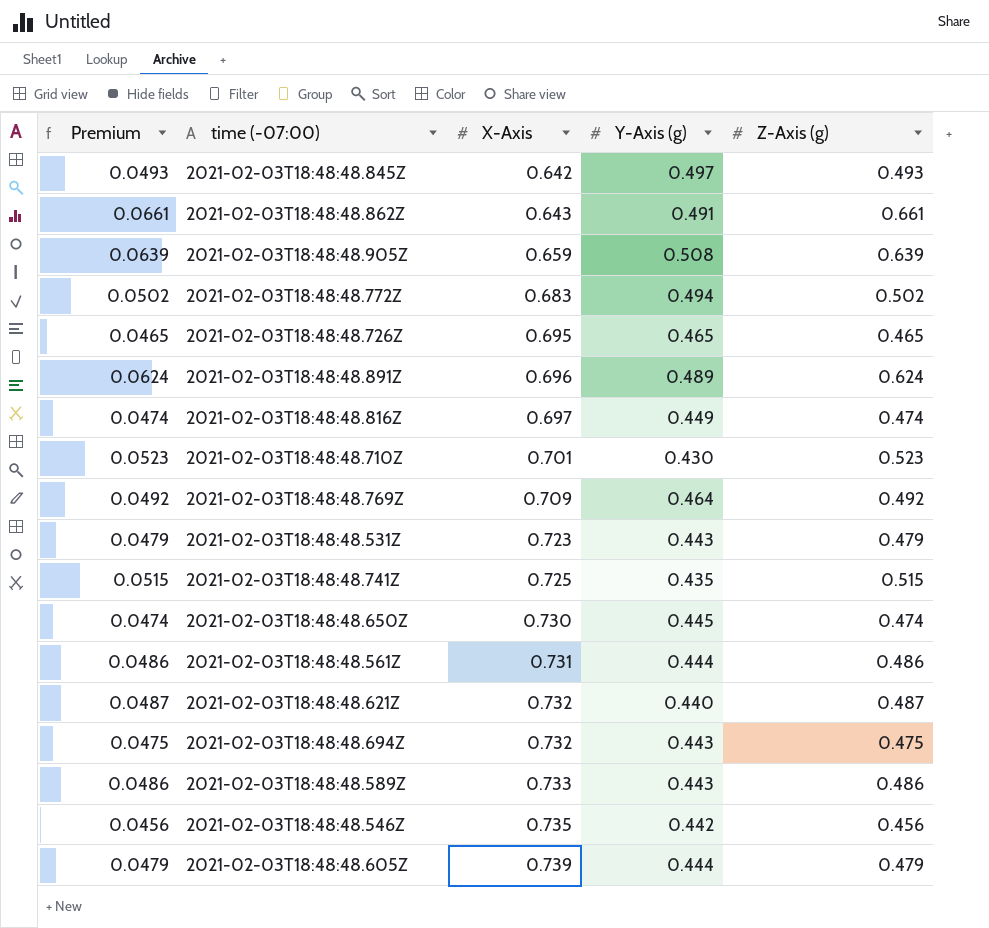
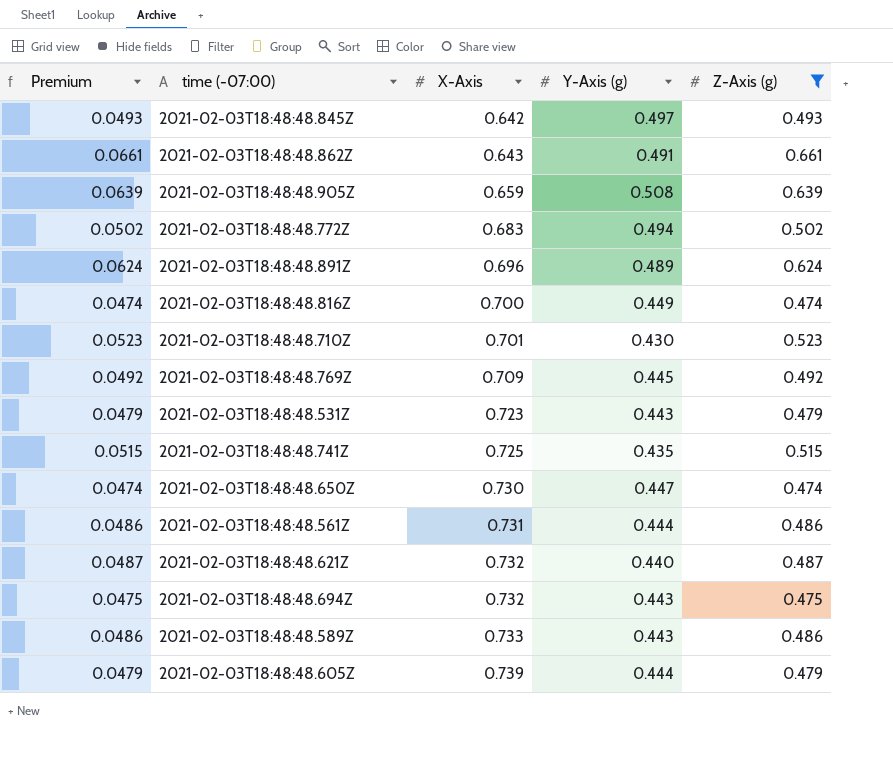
filter: none -> Z-Axis (g) >= 0.474
2021-02-03T18:48:48.816Z | X-Axis: 0.697 -> 0.700
2021-02-03T18:48:48.769Z | Y-Axis (g): 0.464 -> 0.445
2021-02-03T18:48:48.650Z | Y-Axis (g): 0.445 -> 0.447

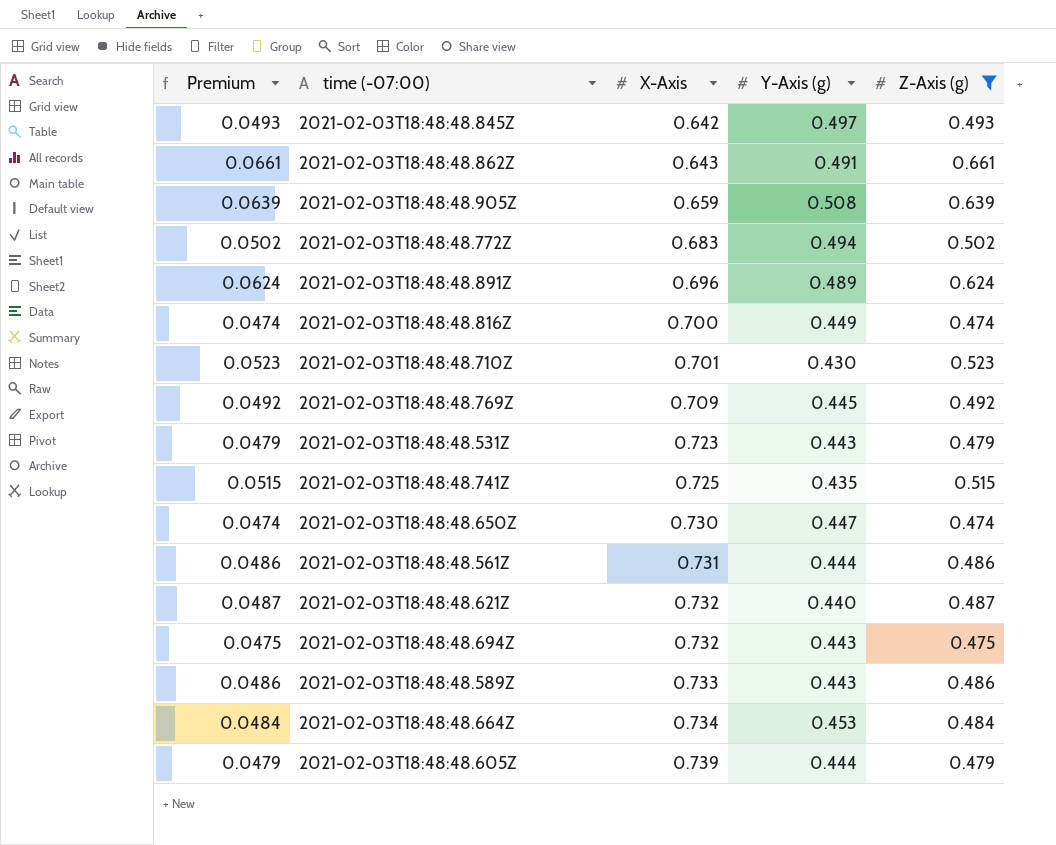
row 2021-02-03T18:48:48.664Z: none -> 0.0484 | 0.734 | 0.453 | 0.484

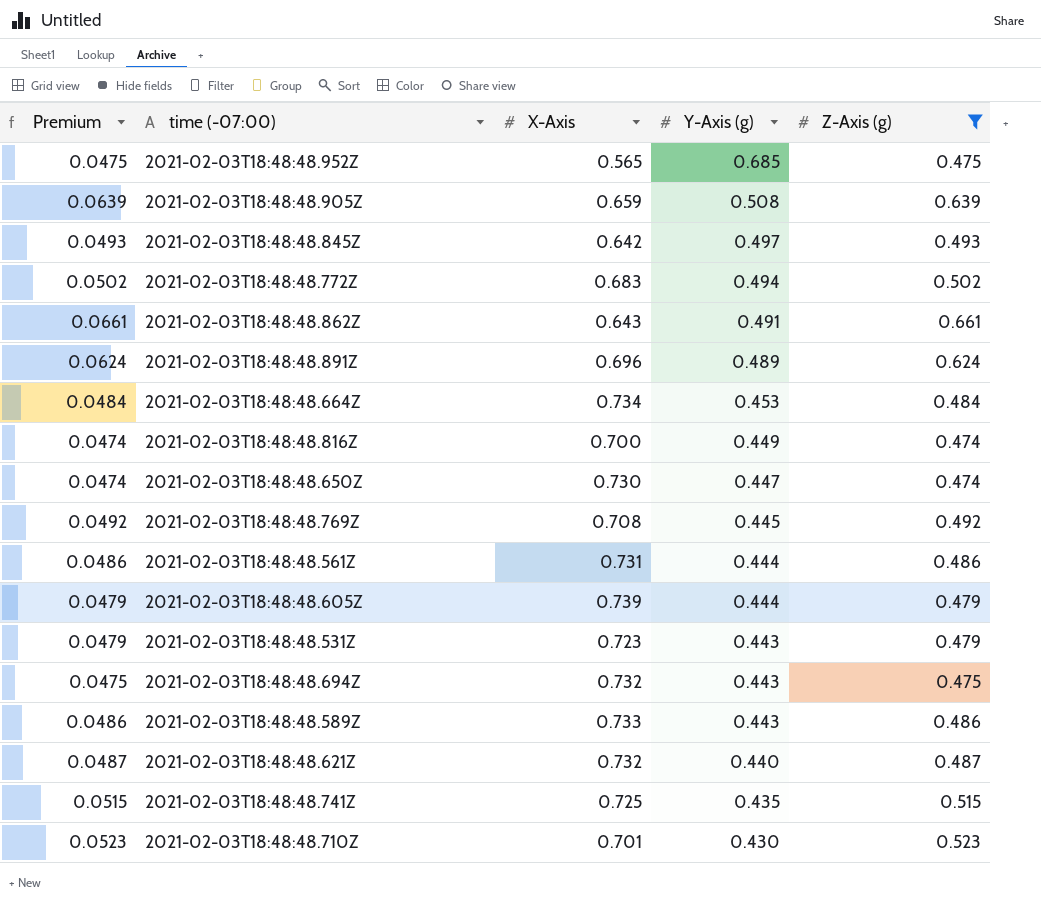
row order: X-Axis ascending -> Y-Axis (g) descending
row 2021-02-03T18:48:48.952Z: none -> 0.0475 | 0.565 | 0.685 | 0.475
2021-02-03T18:48:48.769Z | X-Axis: 0.709 -> 0.708

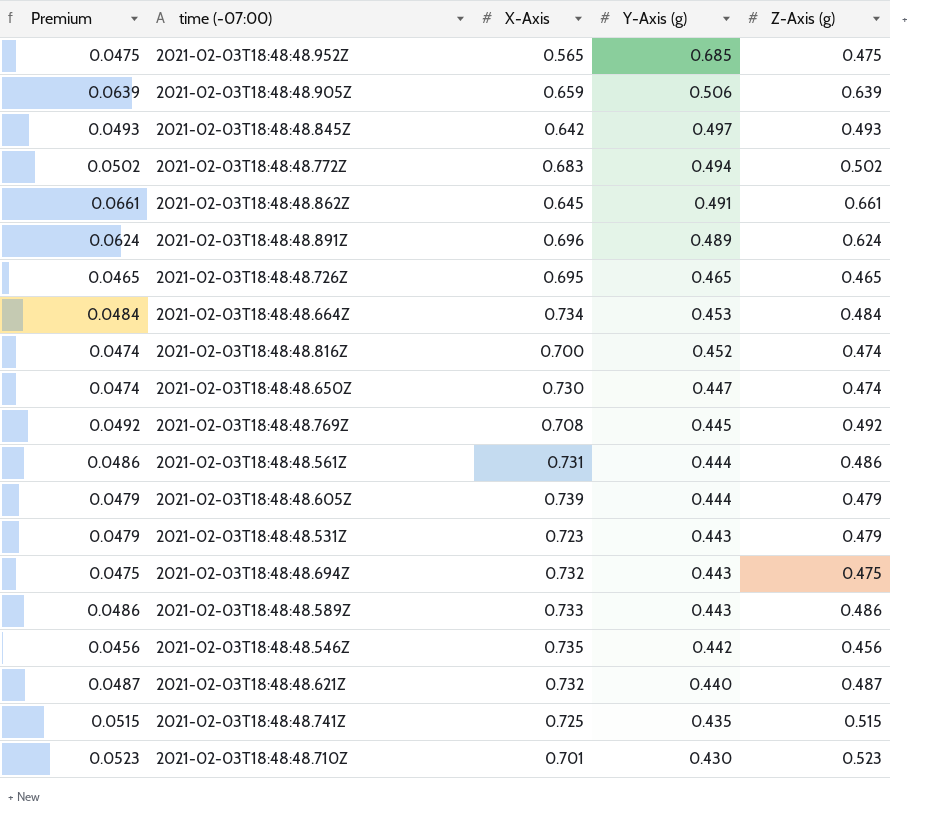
filter: Z-Axis (g) >= 0.474 -> none
2021-02-03T18:48:48.905Z | Y-Axis (g): 0.508 -> 0.506
2021-02-03T18:48:48.862Z | X-Axis: 0.643 -> 0.645
2021-02-03T18:48:48.816Z | Y-Axis (g): 0.449 -> 0.452

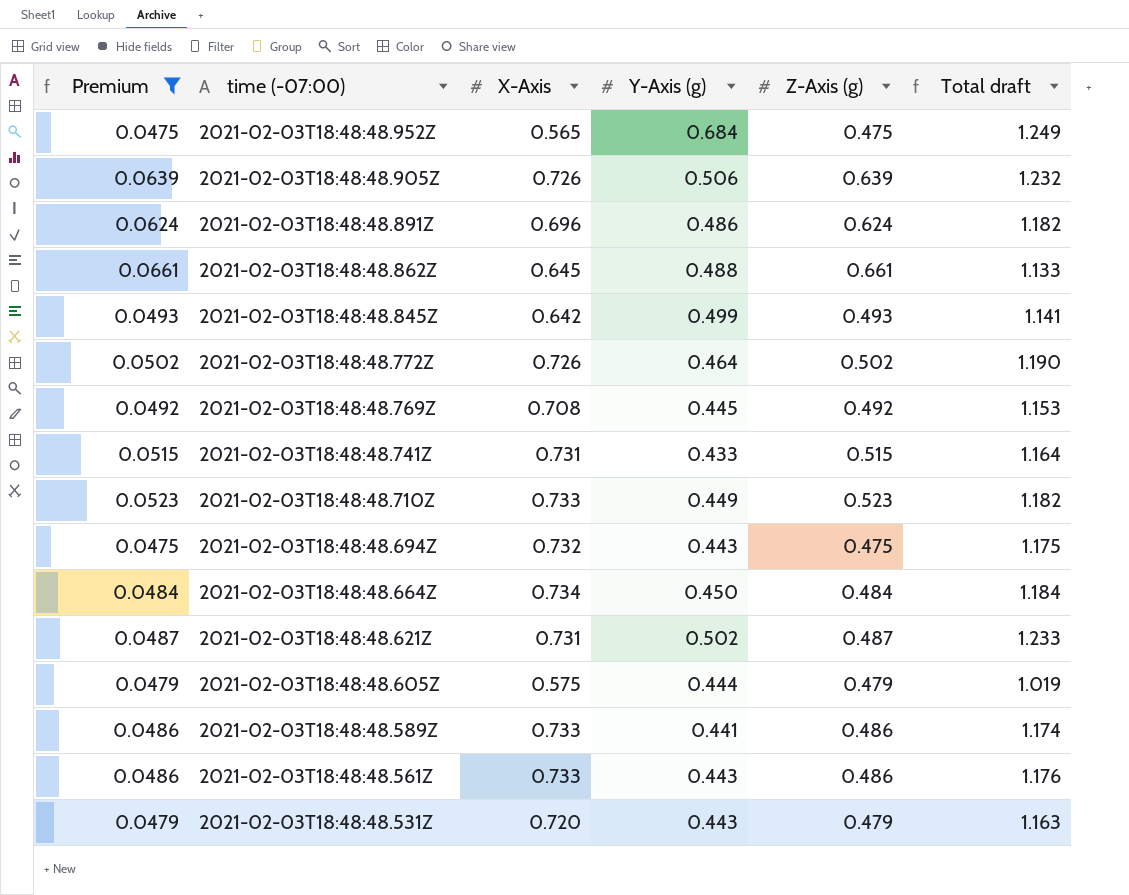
filter: none -> Premium >= 0.0475
row order: Y-Axis (g) descending -> time (-07:00) descending
column Total draft | formula: none -> [X-Axis] + [Y-Axis (g)]
2021-02-03T18:48:48.952Z | Y-Axis (g): 0.685 -> 0.684
2021-02-03T18:48:48.905Z | X-Axis: 0.659 -> 0.726
2021-02-03T18:48:48.891Z | Y-Axis (g): 0.489 -> 0.486
2021-02-03T18:48:48.862Z | Y-Axis (g): 0.491 -> 0.488
2021-02-03T18:48:48.845Z | Y-Axis (g): 0.497 -> 0.499
2021-02-03T18:48:48.772Z | X-Axis: 0.683 -> 0.726
2021-02-03T18:48:48.772Z | Y-Axis (g): 0.494 -> 0.464
2021-02-03T18:48:48.741Z | X-Axis: 0.725 -> 0.731
2021-02-03T18:48:48.741Z | Y-Axis (g): 0.435 -> 0.433
2021-02-03T18:48:48.710Z | X-Axis: 0.701 -> 0.733
2021-02-03T18:48:48.710Z | Y-Axis (g): 0.430 -> 0.449
2021-02-03T18:48:48.664Z | Y-Axis (g): 0.453 -> 0.450
2021-02-03T18:48:48.621Z | X-Axis: 0.732 -> 0.731
2021-02-03T18:48:48.621Z | Y-Axis (g): 0.440 -> 0.502
2021-02-03T18:48:48.605Z | X-Axis: 0.739 -> 0.575
2021-02-03T18:48:48.589Z | Y-Axis (g): 0.443 -> 0.441
2021-02-03T18:48:48.561Z | X-Axis: 0.731 -> 0.733
2021-02-03T18:48:48.561Z | Y-Axis (g): 0.444 -> 0.443
2021-02-03T18:48:48.531Z | X-Axis: 0.723 -> 0.720

